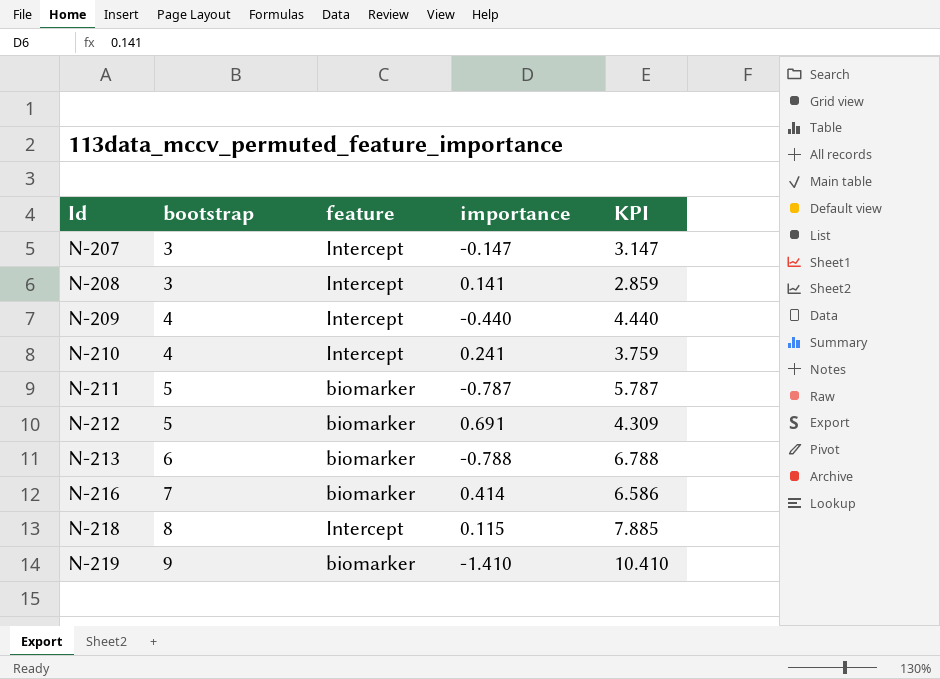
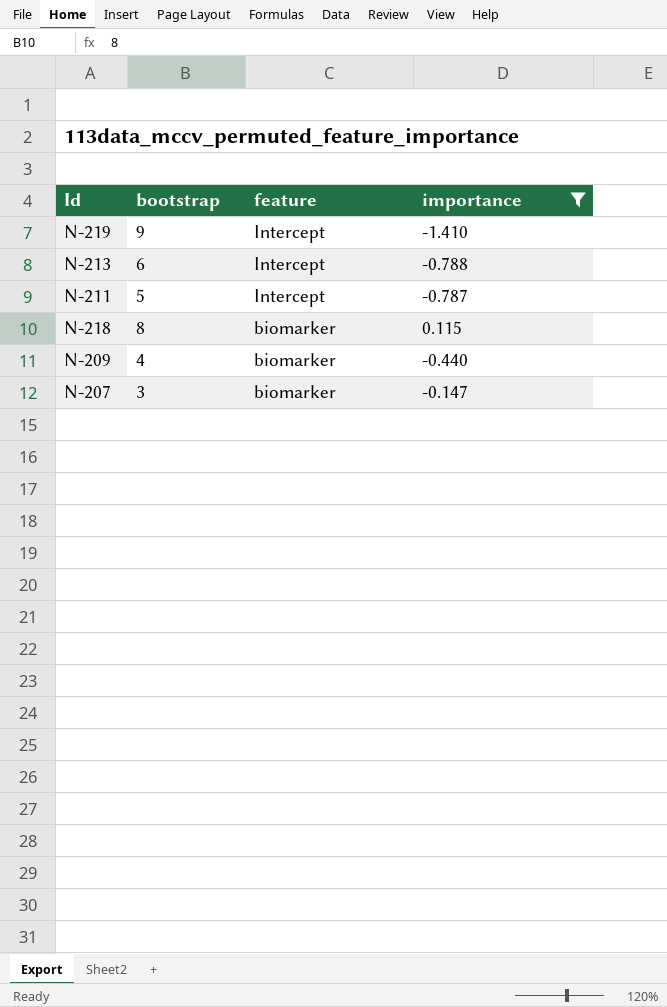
filter: none -> importance <= 0.115
row order: Id ascending -> feature descending
column KPI | formula: [bootstrap] - [importance] -> none
N-219 | feature: biomarker -> Intercept
N-213 | feature: biomarker -> Intercept
N-211 | feature: biomarker -> Intercept
N-218 | feature: Intercept -> biomarker
N-209 | feature: Intercept -> biomarker
N-207 | feature: Intercept -> biomarker

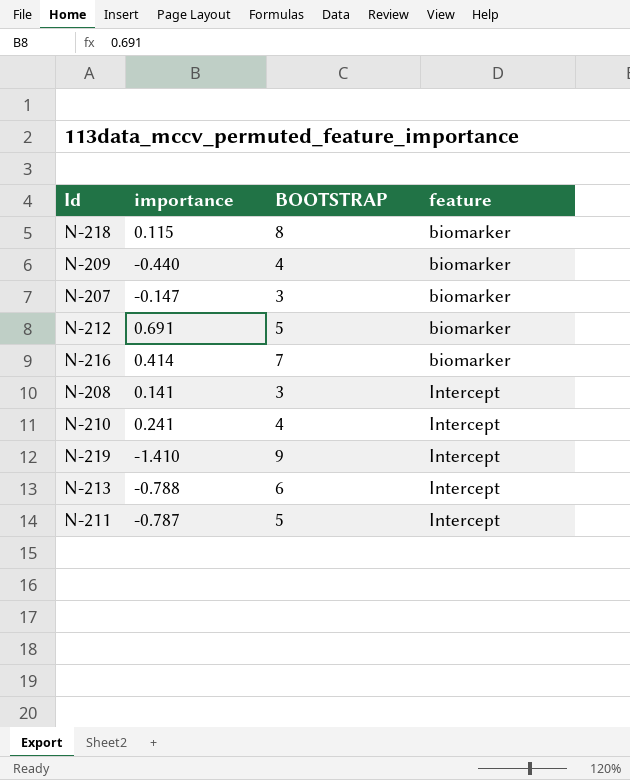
filter: importance <= 0.115 -> none
row order: feature descending -> feature ascending
column importance | position: 4 -> 2
column name: bootstrap -> BOOTSTRAP

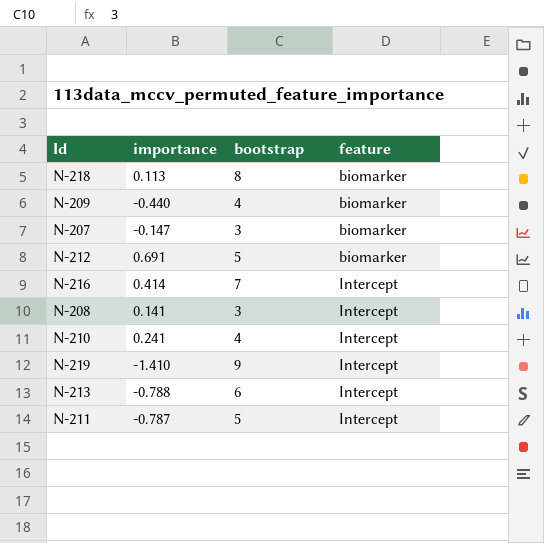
column name: BOOTSTRAP -> bootstrap
N-218 | importance: 0.115 -> 0.113
N-216 | feature: biomarker -> Intercept

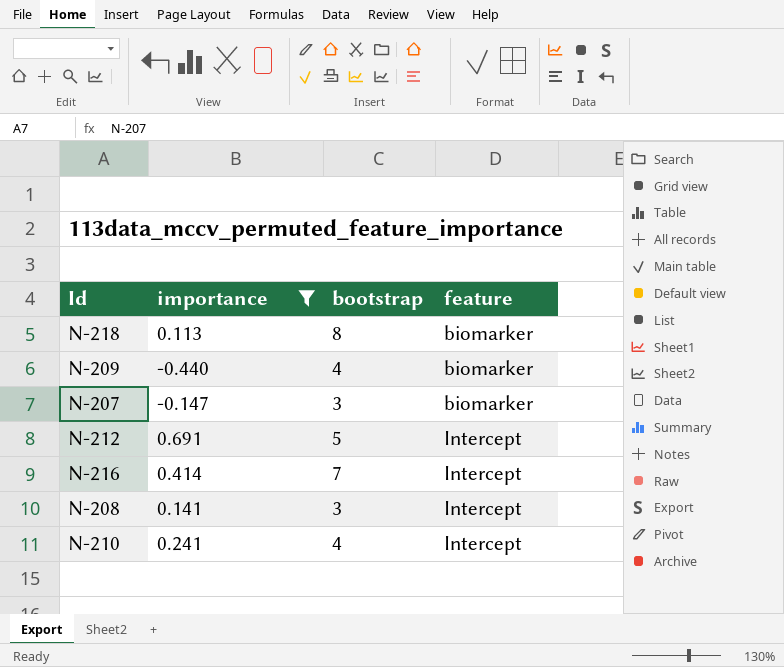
filter: none -> importance >= -0.440
N-212 | feature: biomarker -> Intercept

